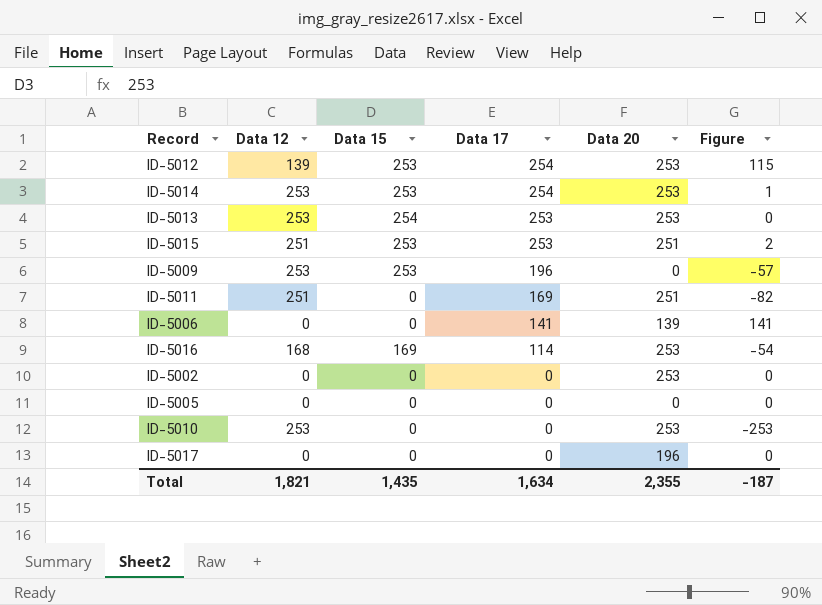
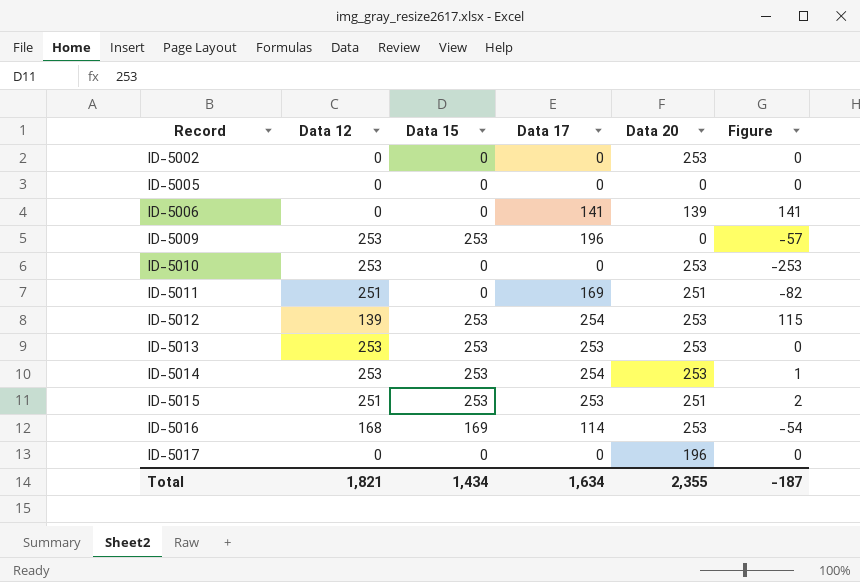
row order: Data 17 descending -> Record ascending
ID-5013 | Data 15: 254 -> 253
Total | Data 15: 1,435 -> 1,434

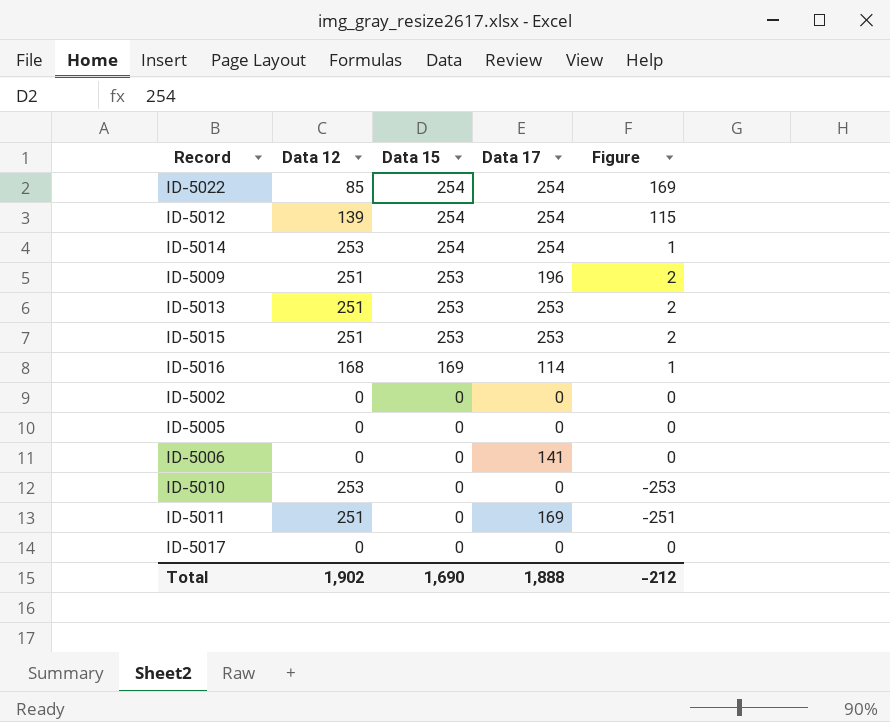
row order: Record ascending -> Data 15 descending
column Data 20 | position: 5 -> none
column Figure | formula: [Data 17] - [Data 12] -> [Data 15] - [Data 12]
row ID-5022: none -> 85 | 254 | 254 | 169
ID-5012 | Data 15: 253 -> 254
ID-5014 | Data 15: 253 -> 254
ID-5009 | Data 12: 253 -> 251
ID-5013 | Data 12: 253 -> 251
Total | Data 12: 1,821 -> 1,902
Total | Data 15: 1,434 -> 1,690
Total | Data 17: 1,634 -> 1,888
Total | Figure: -187 -> -212

